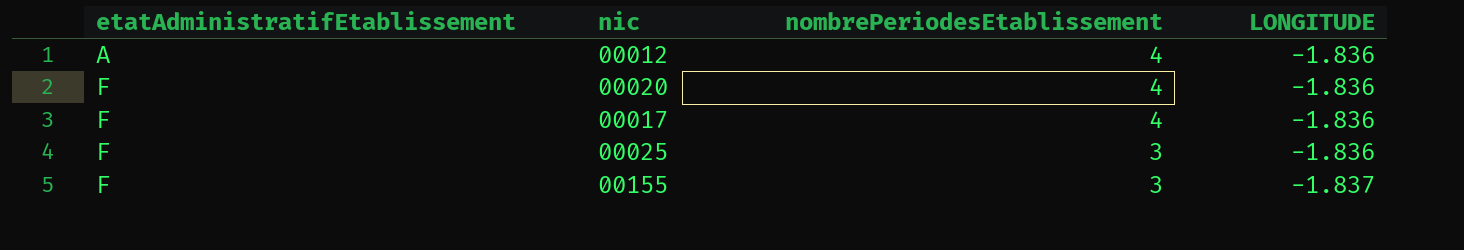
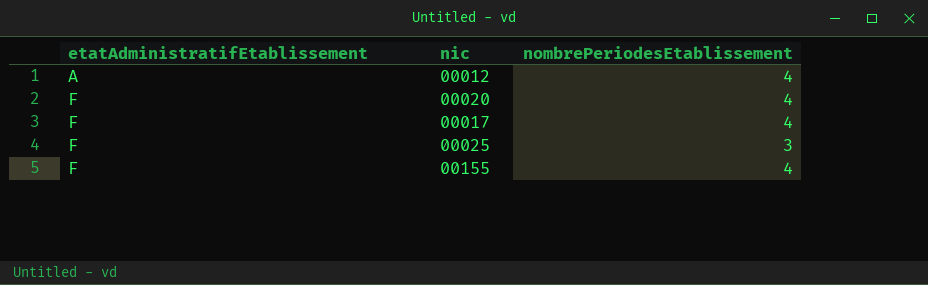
column LONGITUDE | position: 4 -> none
00155 | nombrePeriodesEtablissement: 3 -> 4

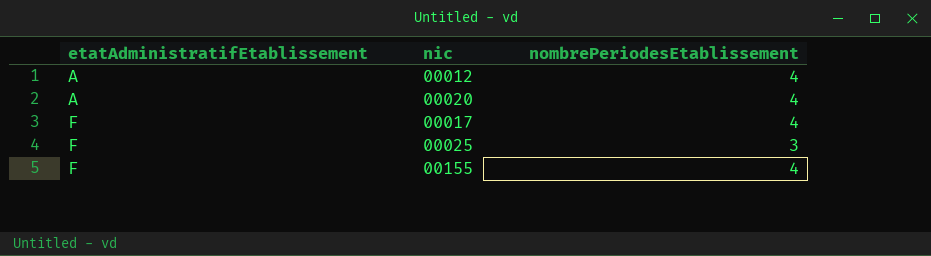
00020 | etatAdministratifEtablissement: F -> A

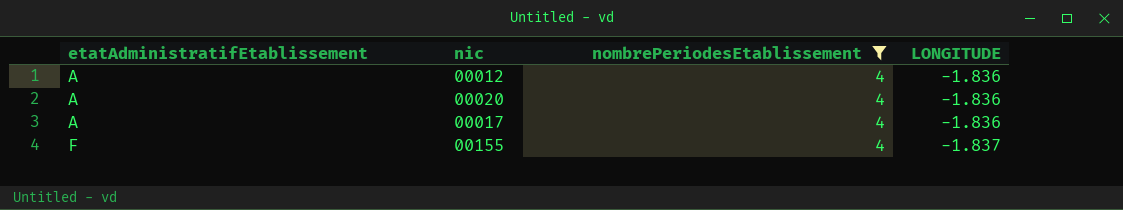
filter: none -> nombrePeriodesEtablissement = 4
column LONGITUDE | position: none -> 4
00017 | etatAdministratifEtablissement: F -> A

